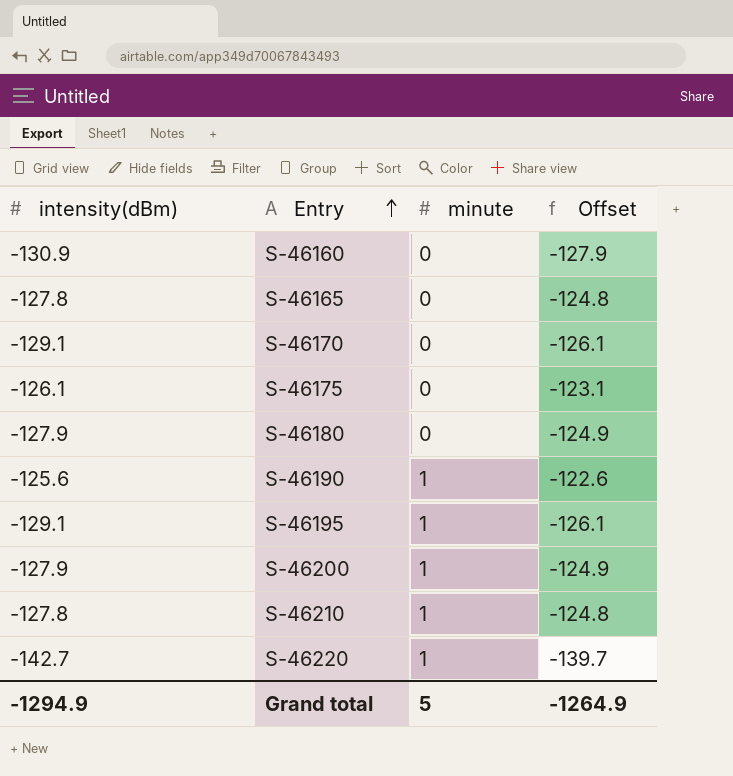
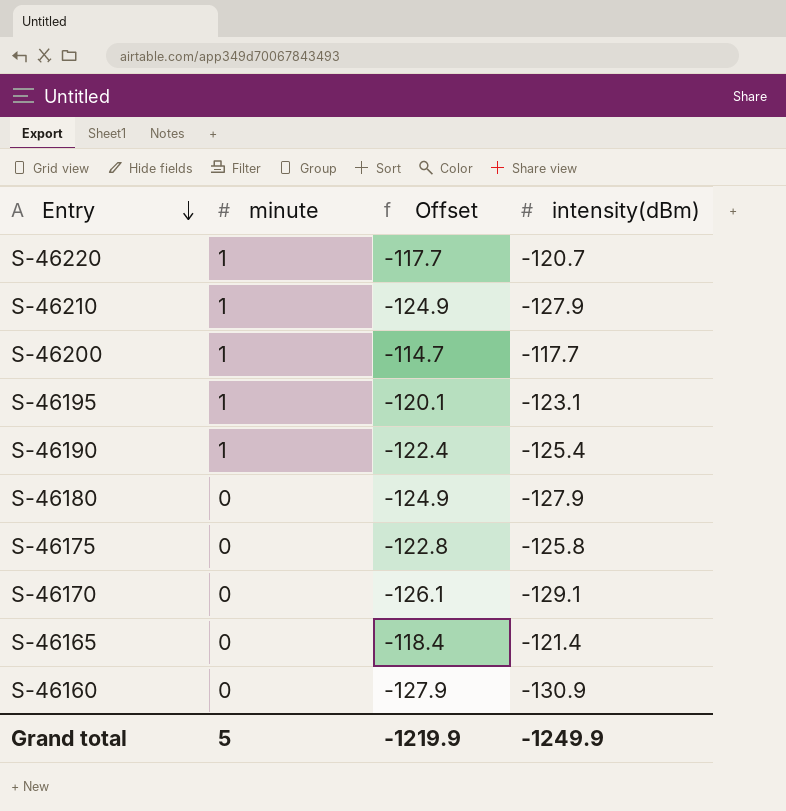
row order: Entry ascending -> Entry descending
column intensity(dBm) | position: 1 -> 4
S-46220 | Offset: -139.7 -> -117.7
S-46220 | intensity(dBm): -142.7 -> -120.7
S-46210 | Offset: -124.8 -> -124.9
S-46210 | intensity(dBm): -127.8 -> -127.9
S-46200 | Offset: -124.9 -> -114.7
S-46200 | intensity(dBm): -127.9 -> -117.7
S-46195 | Offset: -126.1 -> -120.1
S-46195 | intensity(dBm): -129.1 -> -123.1
S-46190 | Offset: -122.6 -> -122.4
S-46190 | intensity(dBm): -125.6 -> -125.4
S-46175 | Offset: -123.1 -> -122.8
S-46175 | intensity(dBm): -126.1 -> -125.8
S-46165 | Offset: -124.8 -> -118.4
S-46165 | intensity(dBm): -127.8 -> -121.4
Grand total | Offset: -1264.9 -> -1219.9
Grand total | intensity(dBm): -1294.9 -> -1249.9

